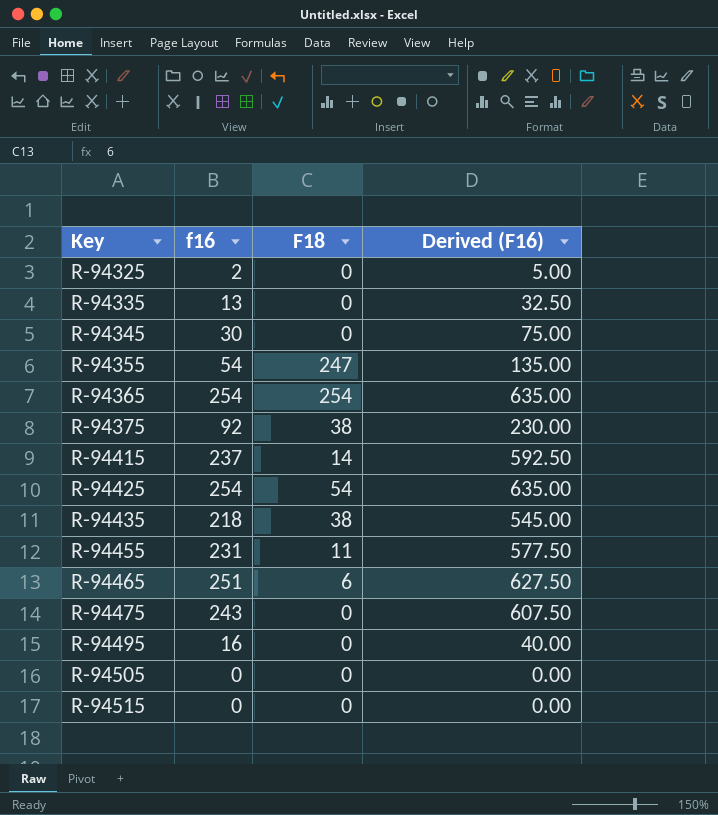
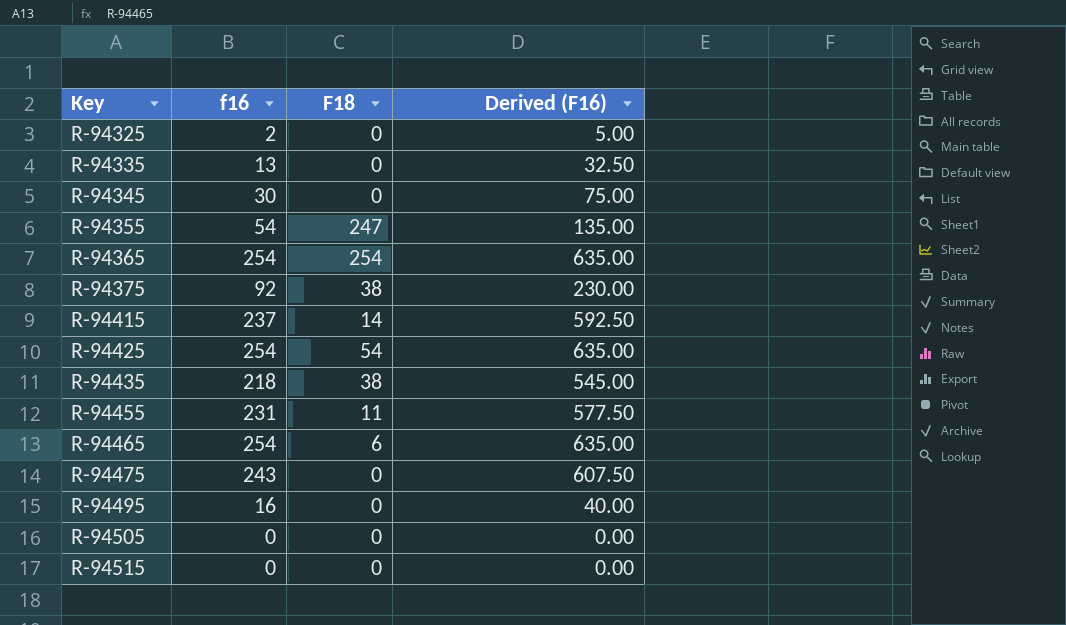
R-94465 | f16: 251 -> 254
R-94465 | Derived (F16): 627.50 -> 635.00

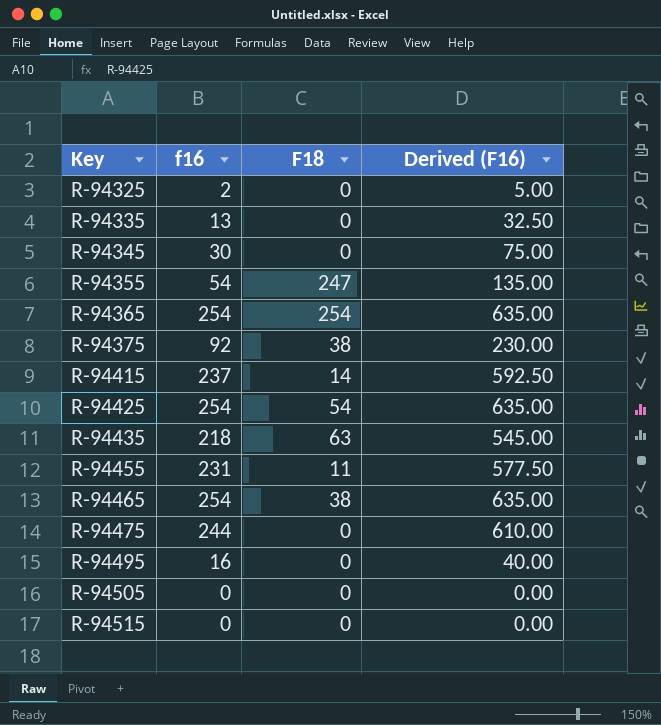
R-94435 | F18: 38 -> 63
R-94465 | F18: 6 -> 38
R-94475 | f16: 243 -> 244
R-94475 | Derived (F16): 607.50 -> 610.00

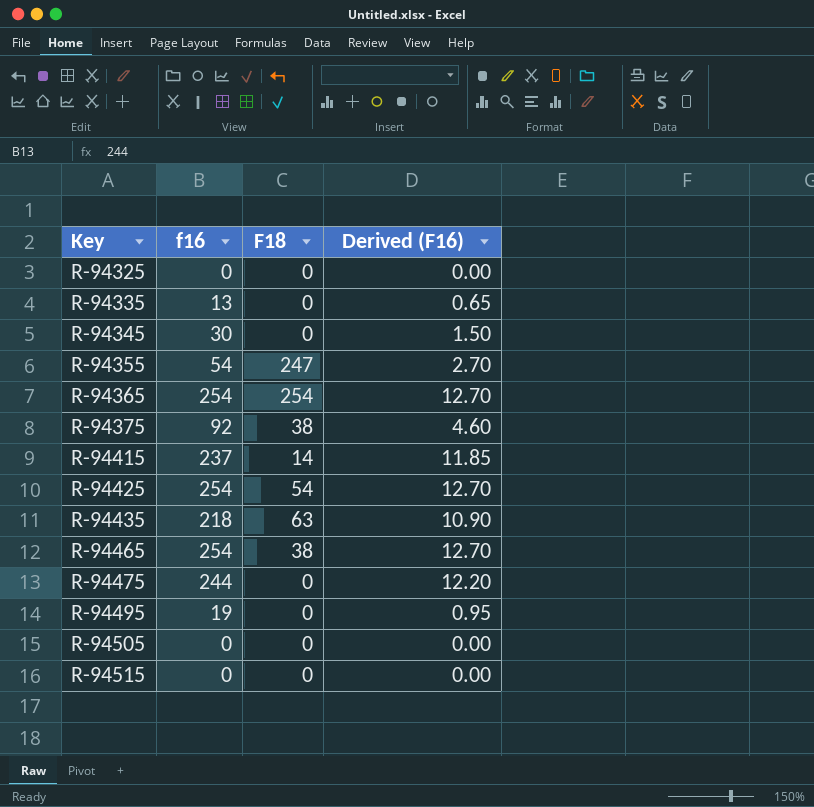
column Derived (F16) | formula: [f16] * 2.5 -> [f16] * 0.05
row R-94455: 231 | 11 | 577.50 -> none
R-94325 | f16: 2 -> 0
R-94495 | f16: 16 -> 19

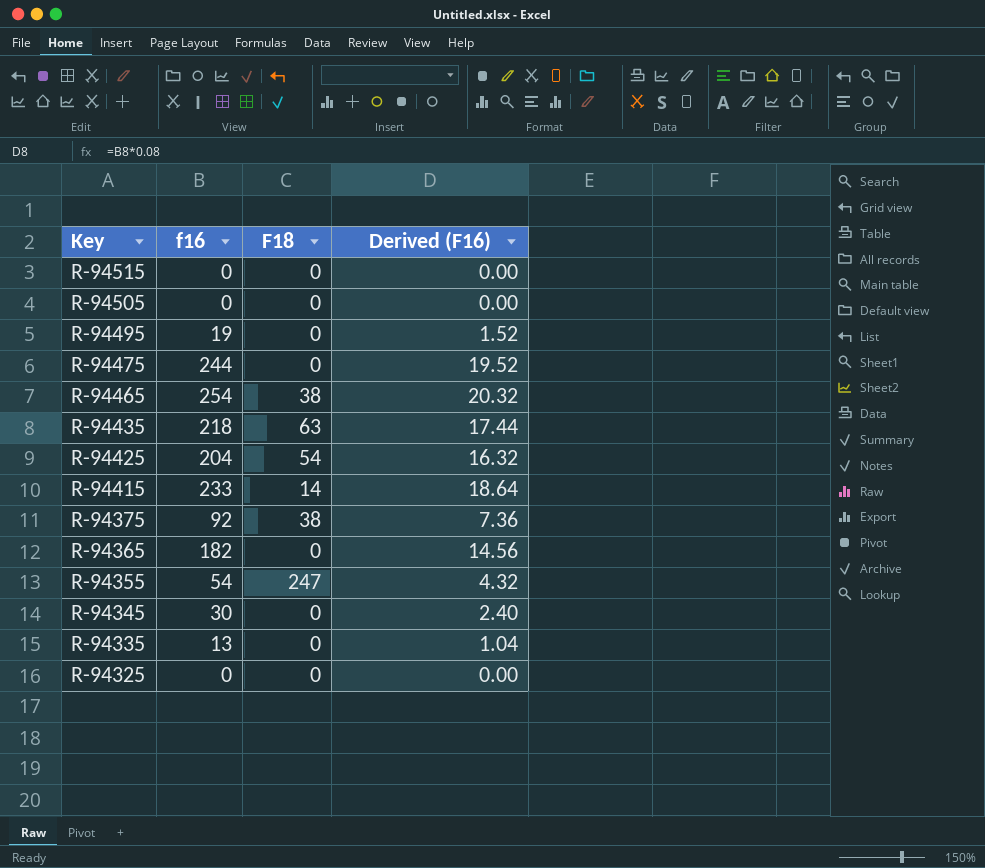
row order: Key ascending -> Key descending
column Derived (F16) | formula: [f16] * 0.05 -> [f16] * 0.08
R-94425 | f16: 254 -> 204
R-94415 | f16: 237 -> 233
R-94365 | f16: 254 -> 182
R-94365 | F18: 254 -> 0

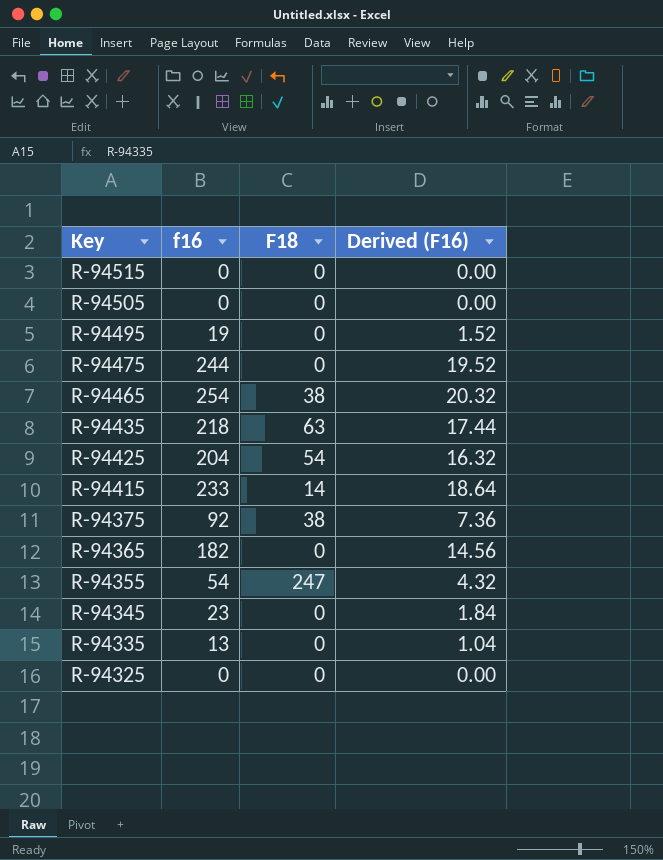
R-94345 | f16: 30 -> 23
R-94345 | Derived (F16): 2.40 -> 1.84

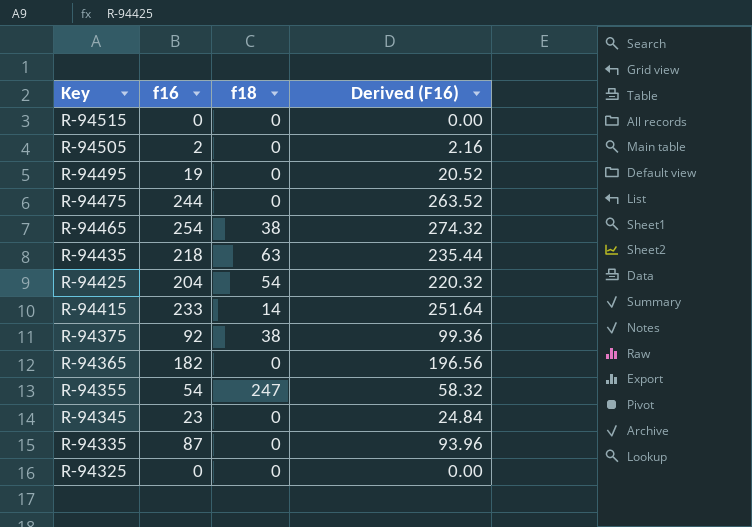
column name: F18 -> f18
column Derived (F16) | formula: [f16] * 0.08 -> [f16] * 1.08
R-94505 | f16: 0 -> 2
R-94335 | f16: 13 -> 87

